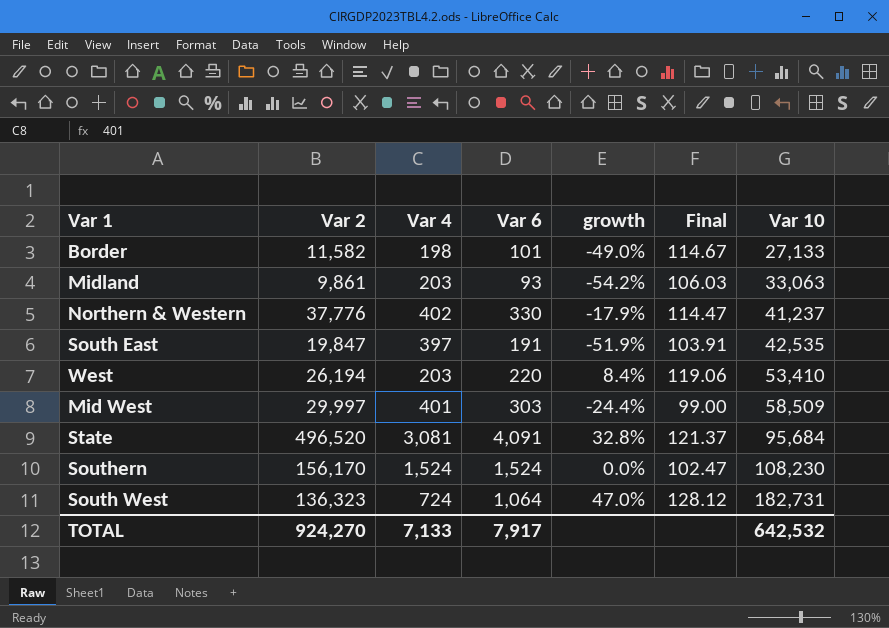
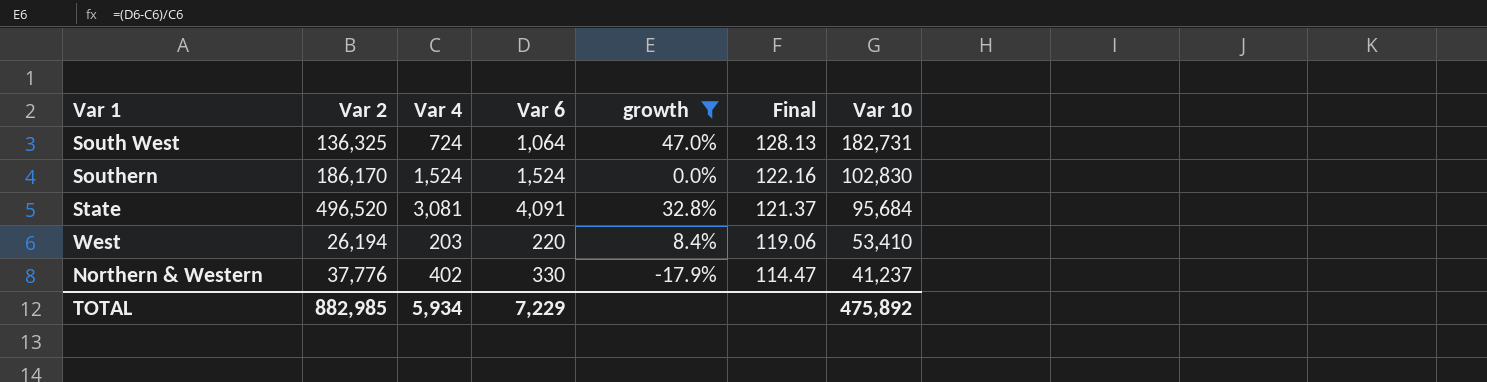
filter: none -> growth >= -17.9%
row order: Var 10 ascending -> Final descending
South West | Var 2: 136,323 -> 136,325
South West | Final: 128.12 -> 128.13
Southern | Var 2: 156,170 -> 186,170
Southern | Final: 102.47 -> 122.16
Southern | Var 10: 108,230 -> 102,830
TOTAL | Var 2: 924,270 -> 882,985
TOTAL | Var 4: 7,133 -> 5,934
TOTAL | Var 6: 7,917 -> 7,229
TOTAL | Var 10: 642,532 -> 475,892

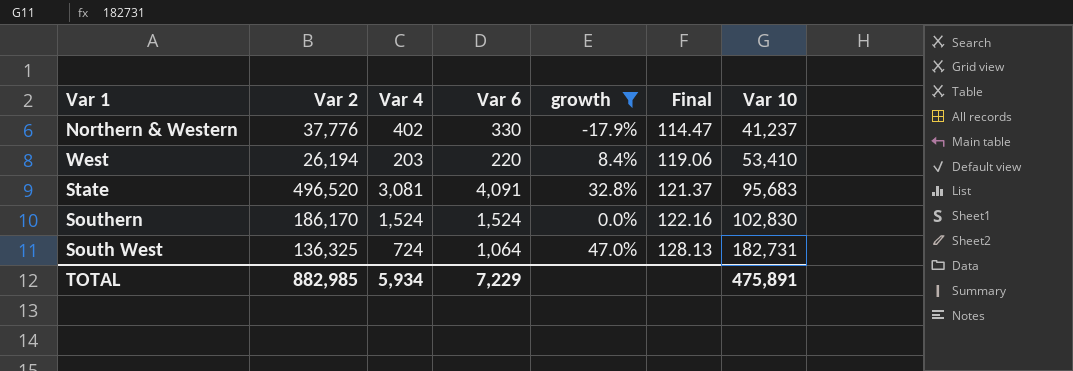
row order: Final descending -> Final ascending
State | Var 10: 95,684 -> 95,683
TOTAL | Var 10: 475,892 -> 475,891

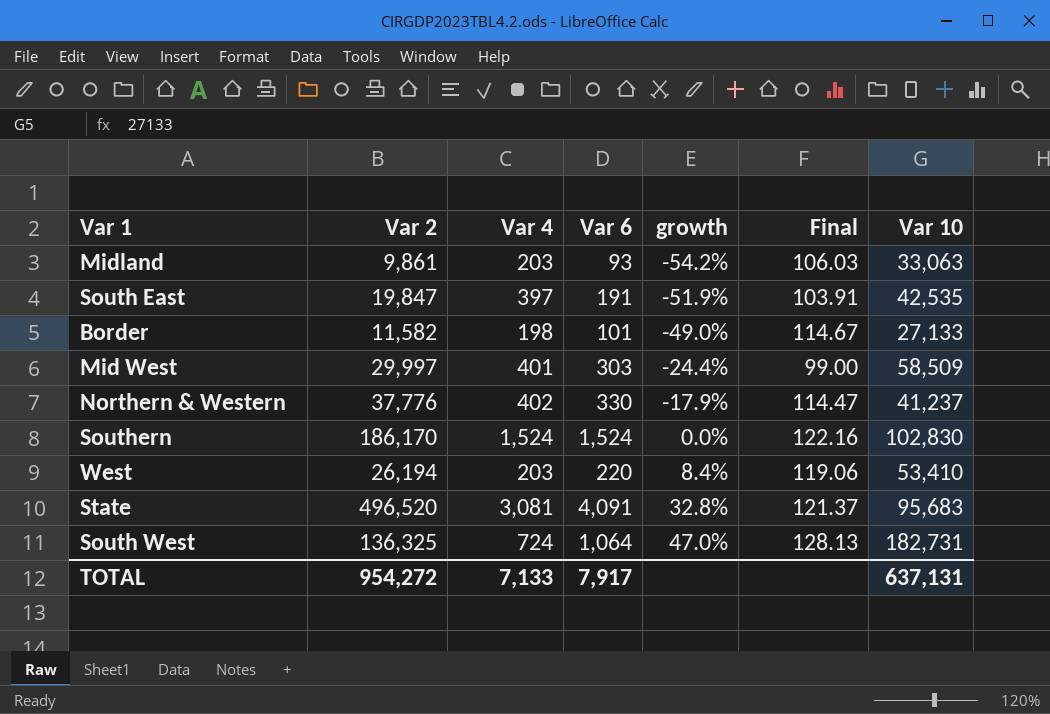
filter: growth >= -17.9% -> none
row order: Final ascending -> growth ascending
TOTAL | Var 2: 882,985 -> 954,272
TOTAL | Var 4: 5,934 -> 7,133
TOTAL | Var 6: 7,229 -> 7,917
TOTAL | Var 10: 475,891 -> 637,131

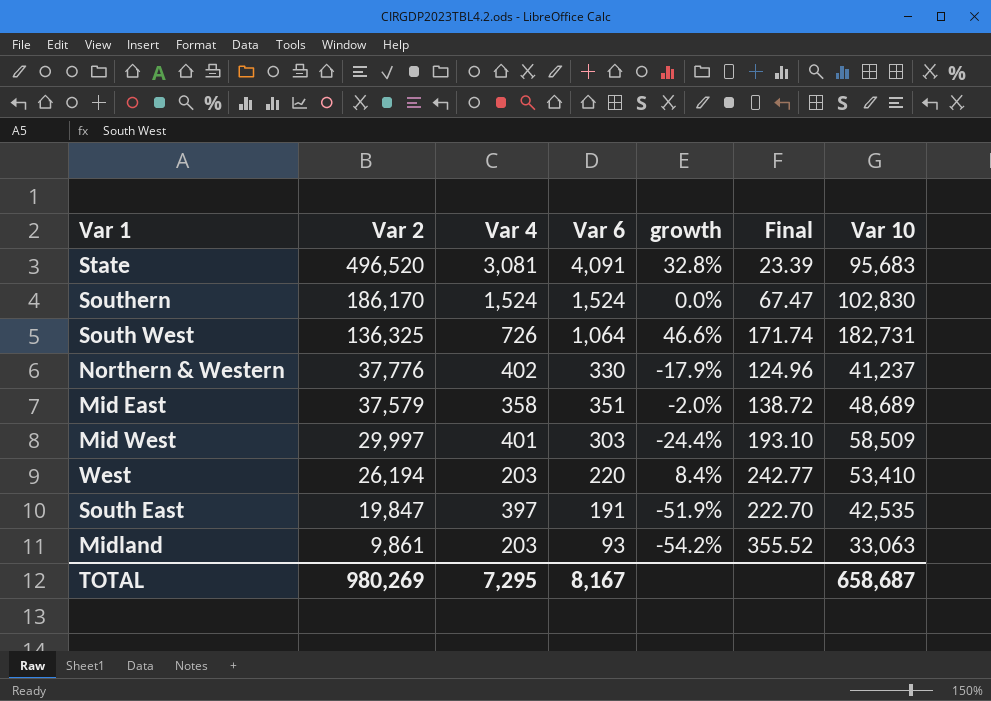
row order: growth ascending -> Var 2 descending
column Final | formula: [Var 2] / [Var 6] -> [Var 10] / [Var 6]
row Border: 11,582 | 198 | 101 | -49.0% | 114.67 | 27,133 -> none
South West | Var 4: 724 -> 726
South West | growth: 47.0% -> 46.6%
row Mid East: none -> 37,579 | 358 | 351 | -2.0% | 138.72 | 48,689
TOTAL | Var 2: 954,272 -> 980,269
TOTAL | Var 4: 7,133 -> 7,295
TOTAL | Var 6: 7,917 -> 8,167
TOTAL | Var 10: 637,131 -> 658,687

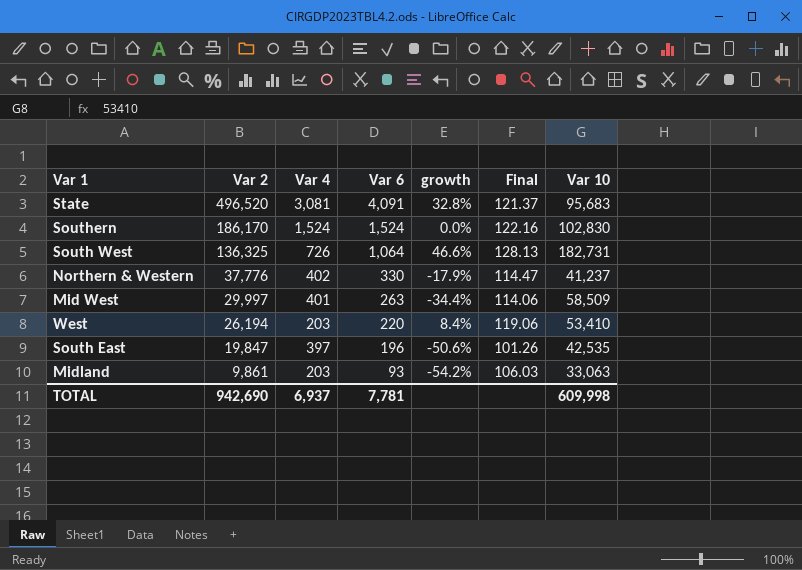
column Final | formula: [Var 10] / [Var 6] -> [Var 2] / [Var 6]
row Mid East: 37,579 | 358 | 351 | -2.0% | 138.72 | 48,689 -> none
Mid West | Var 6: 303 -> 263
Mid West | growth: -24.4% -> -34.4%
South East | Var 6: 191 -> 196
South East | growth: -51.9% -> -50.6%
TOTAL | Var 2: 980,269 -> 942,690
TOTAL | Var 4: 7,295 -> 6,937
TOTAL | Var 6: 8,167 -> 7,781
TOTAL | Var 10: 658,687 -> 609,998

